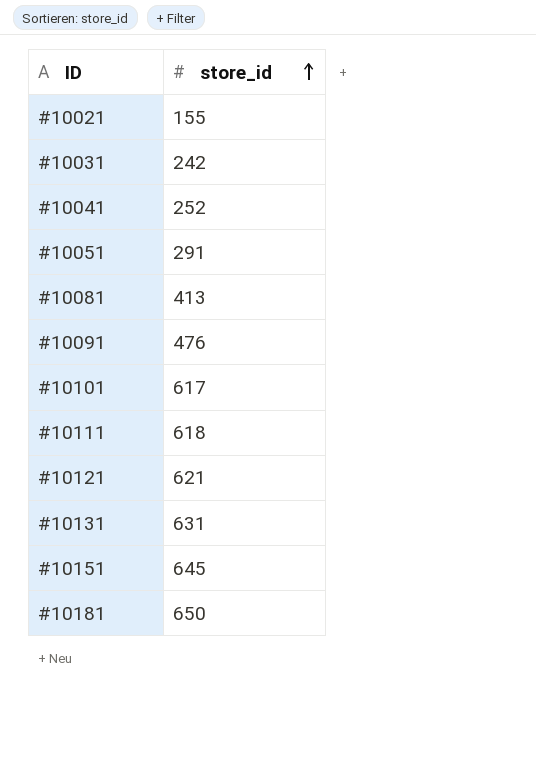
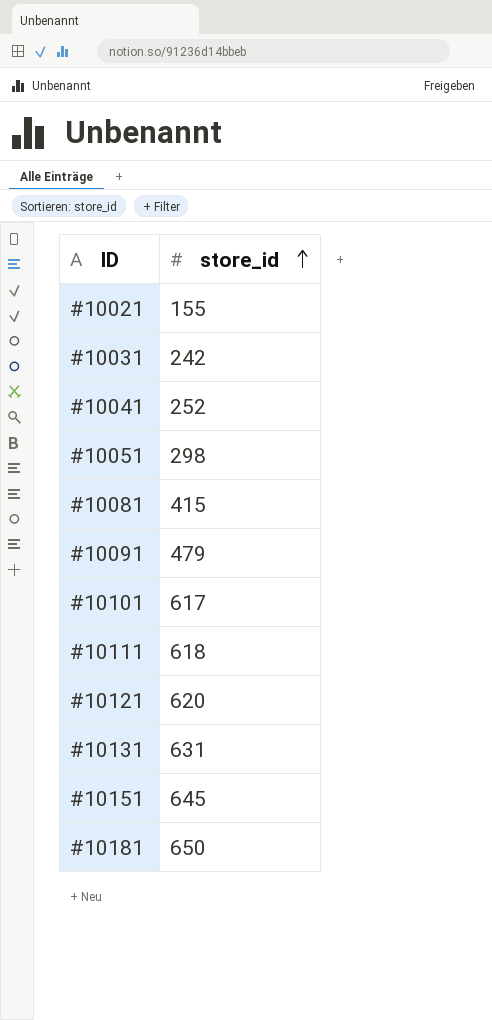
#10051 | store_id: 291 -> 298
#10081 | store_id: 413 -> 415
#10091 | store_id: 476 -> 479
#10121 | store_id: 621 -> 620

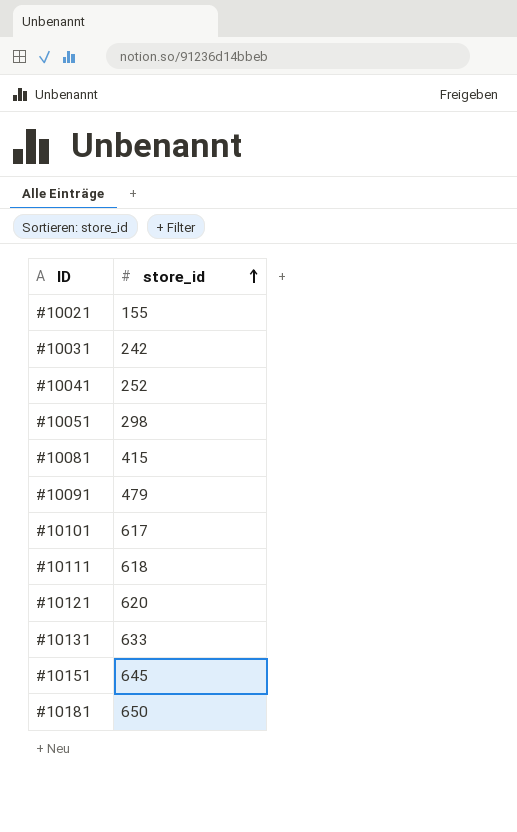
#10131 | store_id: 631 -> 633

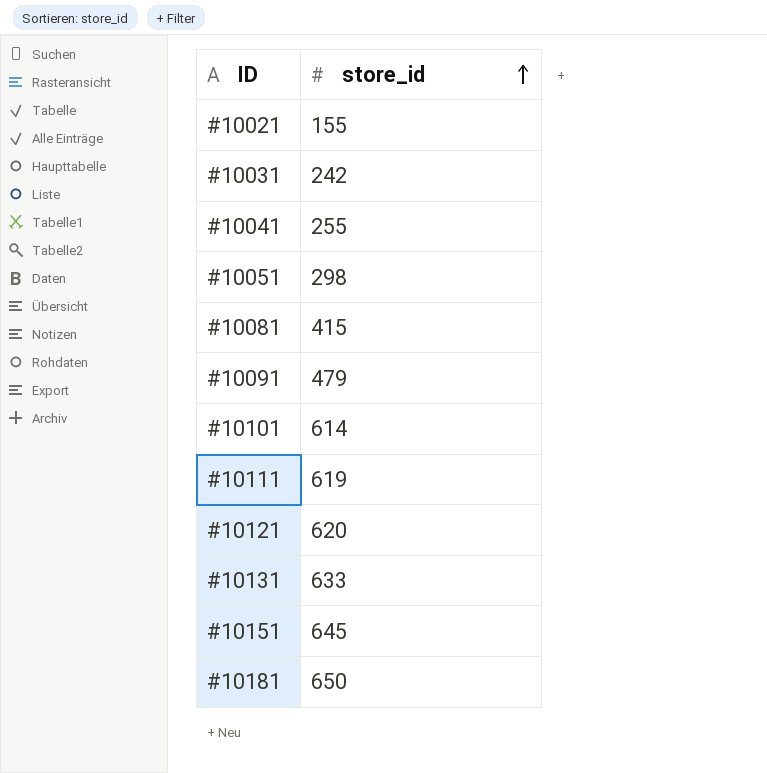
#10041 | store_id: 252 -> 255
#10101 | store_id: 617 -> 614
#10111 | store_id: 618 -> 619

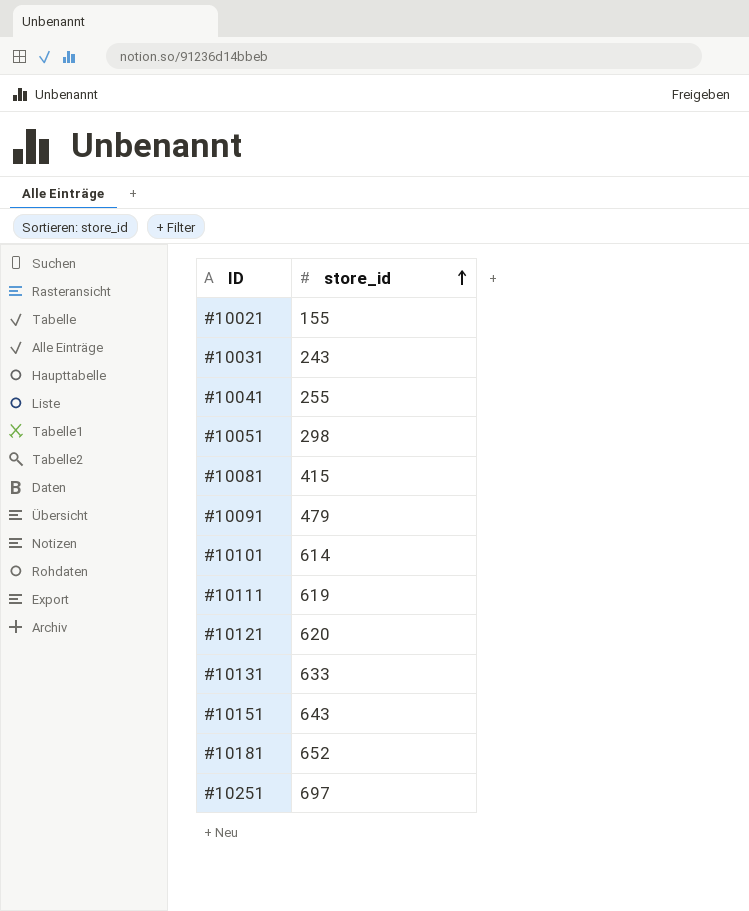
#10031 | store_id: 242 -> 243
#10151 | store_id: 645 -> 643
#10181 | store_id: 650 -> 652
row #10251: none -> 697

